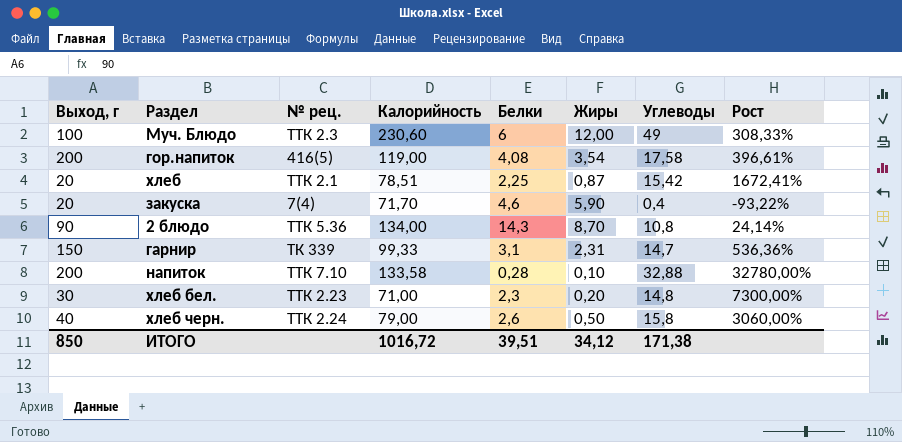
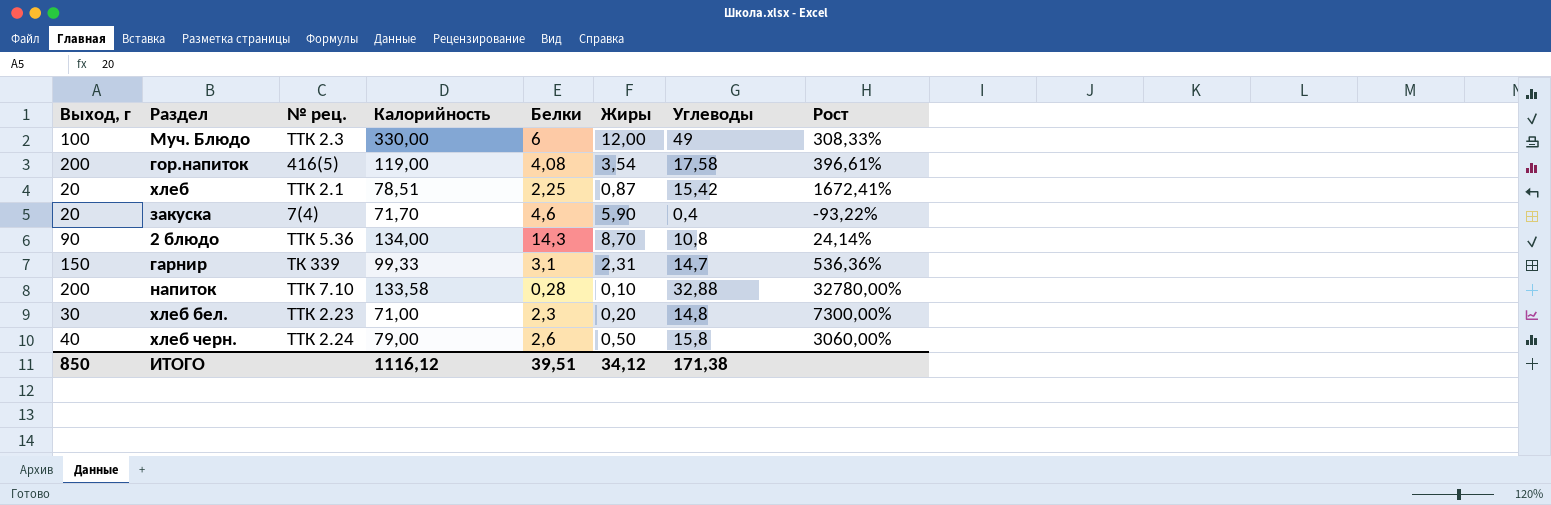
Муч. Блюдо | Калорийность: 230,60 -> 330,00
ИТОГО | Калорийность: 1016,72 -> 1116,12

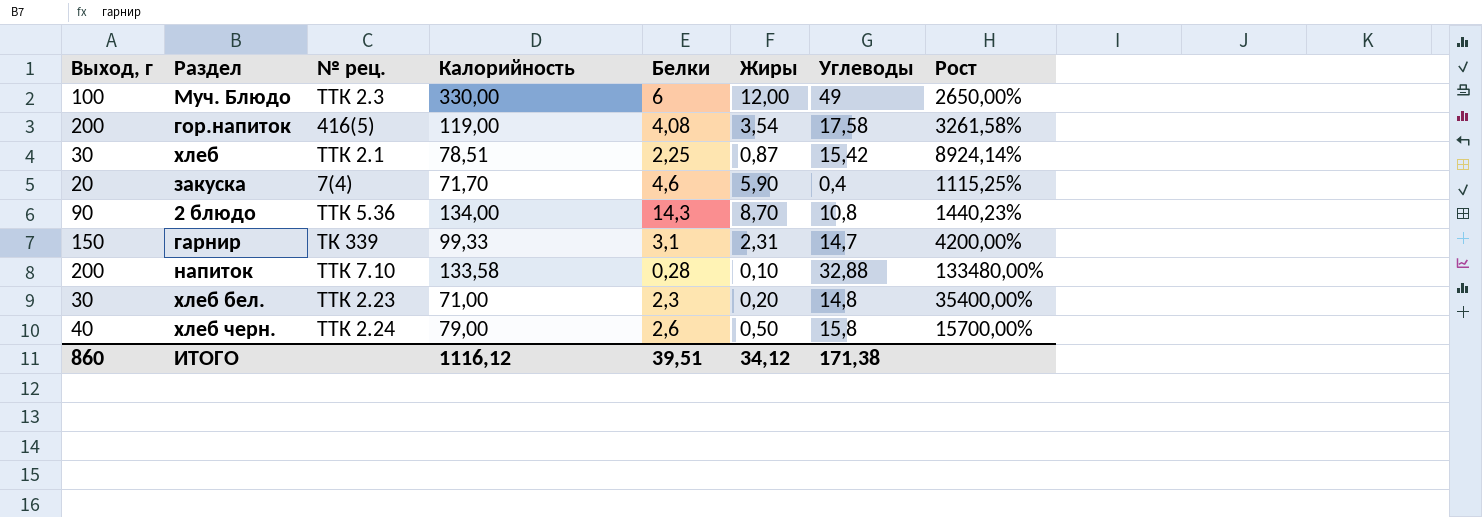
column Рост | formula: ([Углеводы] - [Жиры]) / [Жиры] -> ([Калорийность] - [Жиры]) / [Жиры]
хлеб | Выход, г: 20 -> 30
ИТОГО | Выход, г: 850 -> 860

